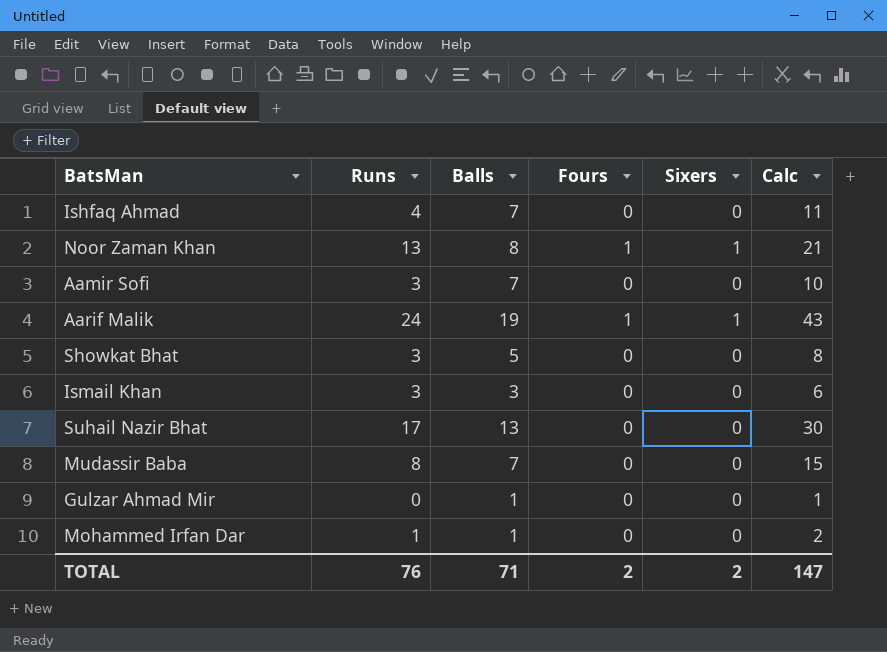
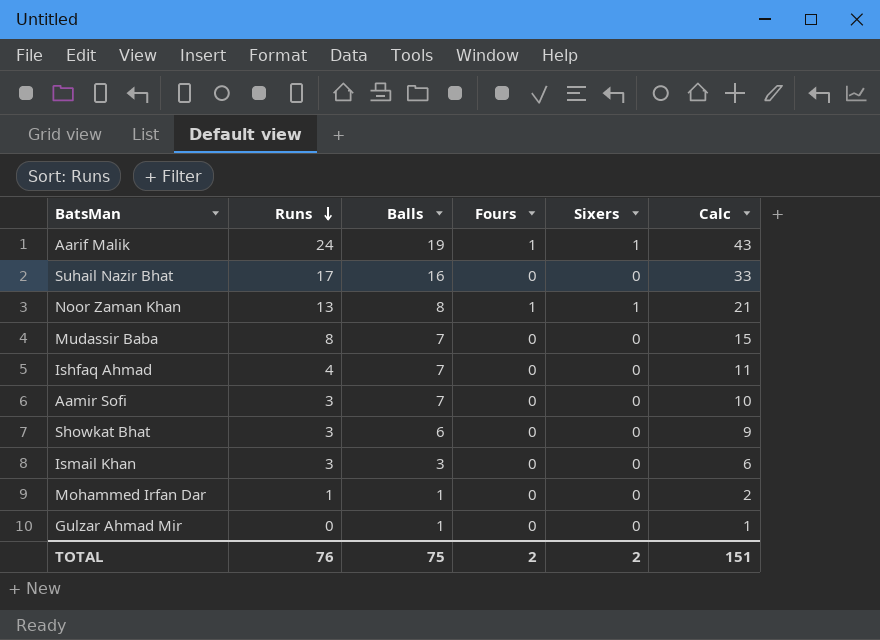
row order: none -> Runs descending
Suhail Nazir Bhat | Balls: 13 -> 16
Suhail Nazir Bhat | Calc: 30 -> 33
Showkat Bhat | Balls: 5 -> 6
Showkat Bhat | Calc: 8 -> 9
TOTAL | Balls: 71 -> 75
TOTAL | Calc: 147 -> 151

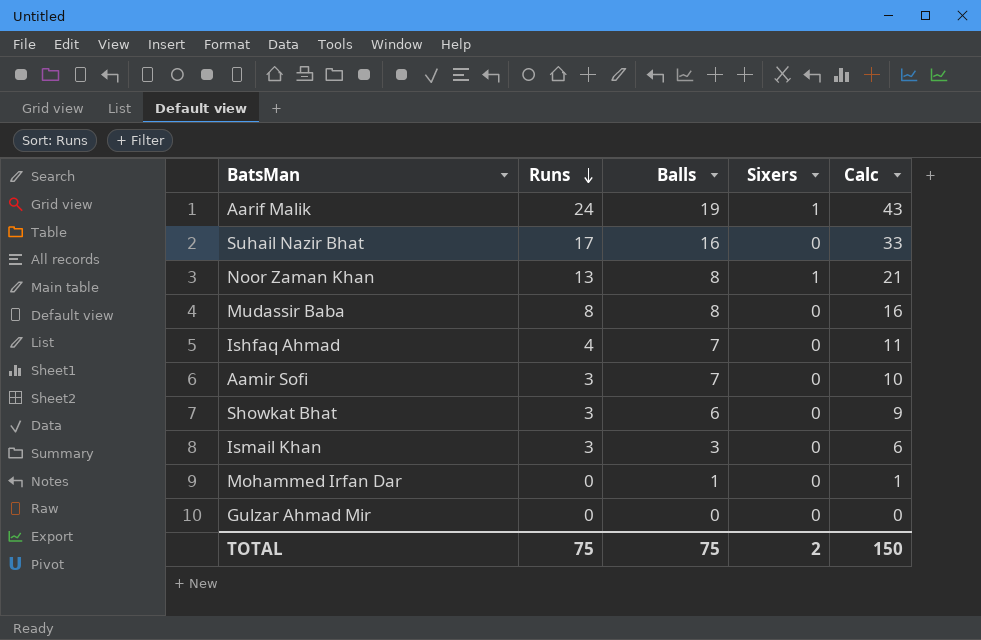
column Fours | position: 4 -> none
Mudassir Baba | Balls: 7 -> 8
Mudassir Baba | Calc: 15 -> 16
Mohammed Irfan Dar | Runs: 1 -> 0
Mohammed Irfan Dar | Calc: 2 -> 1
Gulzar Ahmad Mir | Balls: 1 -> 0
Gulzar Ahmad Mir | Calc: 1 -> 0
TOTAL | Runs: 76 -> 75
TOTAL | Calc: 151 -> 150

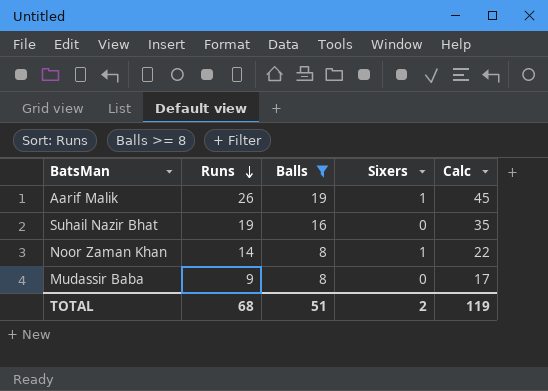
filter: none -> Balls >= 8
Aarif Malik | Runs: 24 -> 26
Aarif Malik | Calc: 43 -> 45
Suhail Nazir Bhat | Runs: 17 -> 19
Suhail Nazir Bhat | Calc: 33 -> 35
Noor Zaman Khan | Runs: 13 -> 14
Noor Zaman Khan | Calc: 21 -> 22
Mudassir Baba | Runs: 8 -> 9
Mudassir Baba | Calc: 16 -> 17
TOTAL | Runs: 75 -> 68
TOTAL | Balls: 75 -> 51
TOTAL | Calc: 150 -> 119

